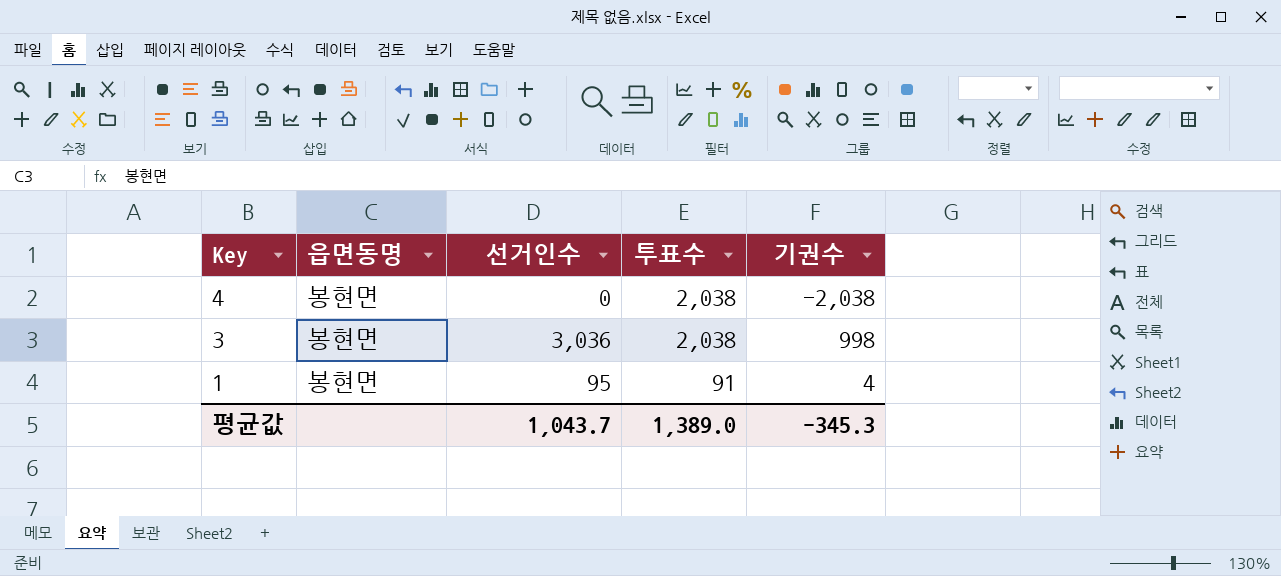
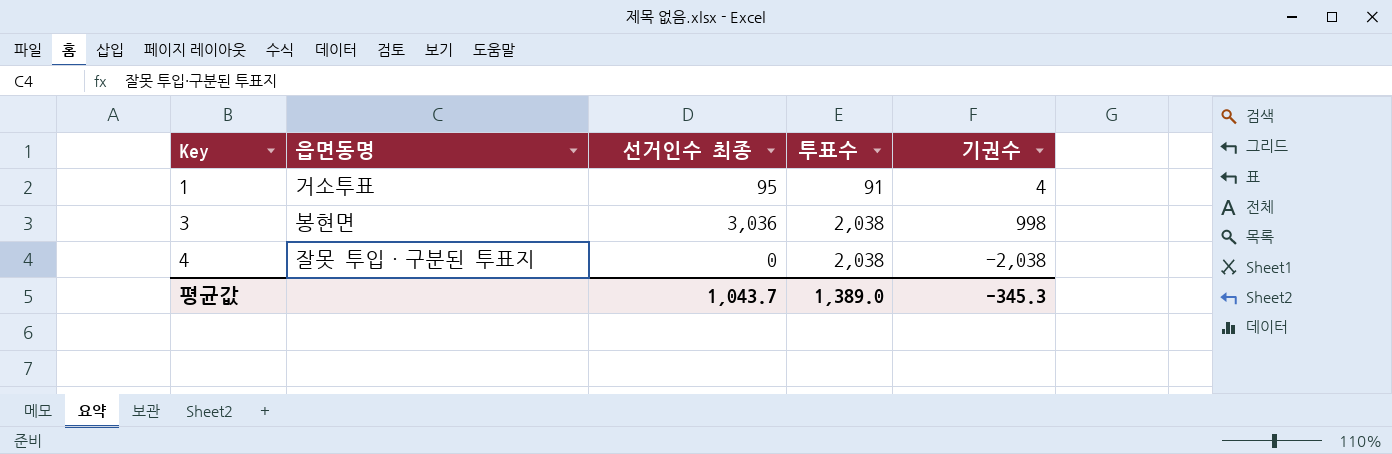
row order: Key descending -> Key ascending
column name: 선거인수 -> 선거인수 최종
1 | 읍면동명: 봉현면 -> 거소투표
4 | 읍면동명: 봉현면 -> 잘못 투입·구분된 투표지

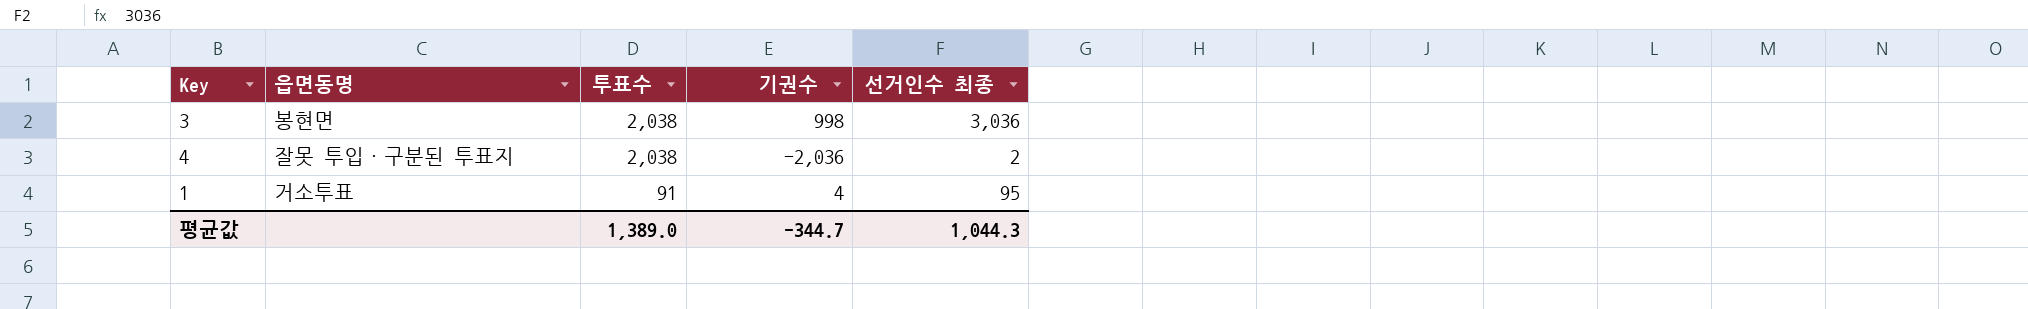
row order: Key ascending -> 투표수 descending
column 선거인수 최종 | position: 3 -> 5
4 | 기권수: -2,038 -> -2,036
4 | 선거인수 최종: 0 -> 2
평균값 | 기권수: -345.3 -> -344.7
평균값 | 선거인수 최종: 1,043.7 -> 1,044.3

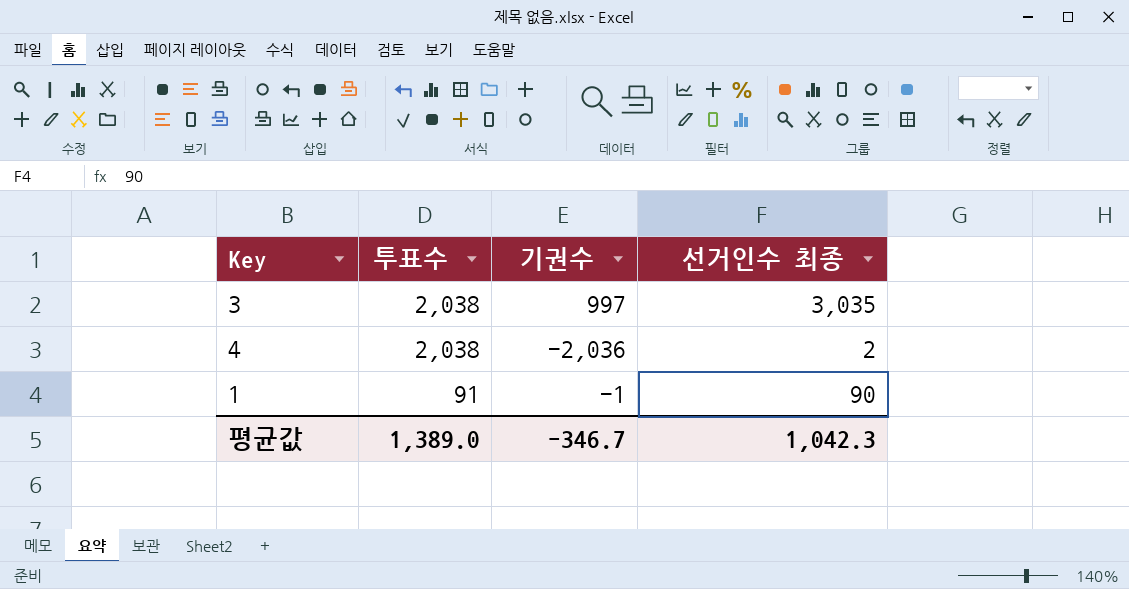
column 읍면동명 | position: 2 -> none
3 | 기권수: 998 -> 997
3 | 선거인수 최종: 3,036 -> 3,035
1 | 기권수: 4 -> -1
1 | 선거인수 최종: 95 -> 90
평균값 | 기권수: -344.7 -> -346.7
평균값 | 선거인수 최종: 1,044.3 -> 1,042.3

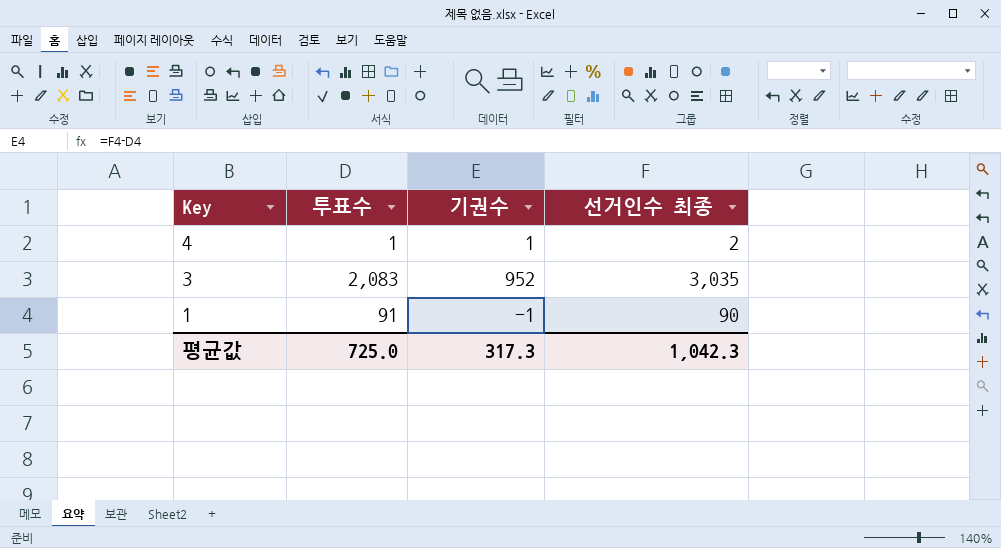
row order: 투표수 descending -> Key descending
4 | 투표수: 2,038 -> 1
4 | 기권수: -2,036 -> 1
3 | 투표수: 2,038 -> 2,083
3 | 기권수: 997 -> 952
평균값 | 투표수: 1,389.0 -> 725.0
평균값 | 기권수: -346.7 -> 317.3

